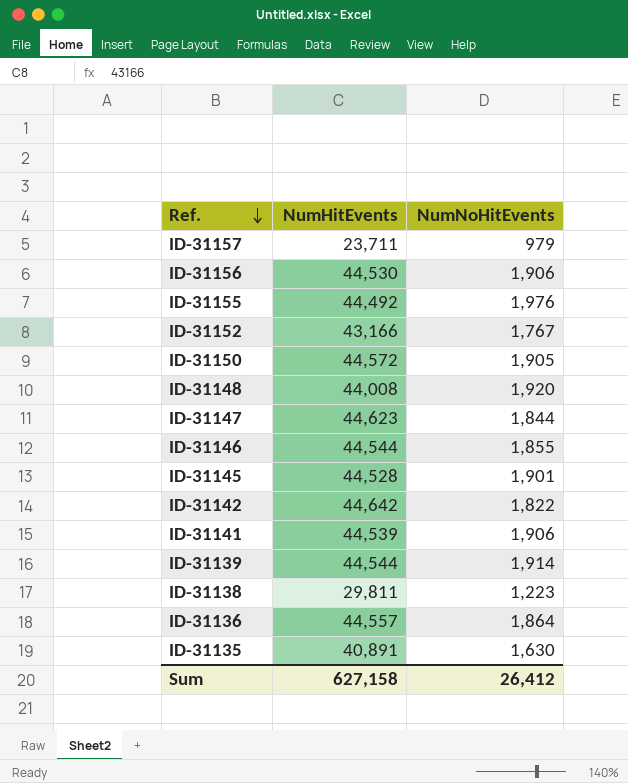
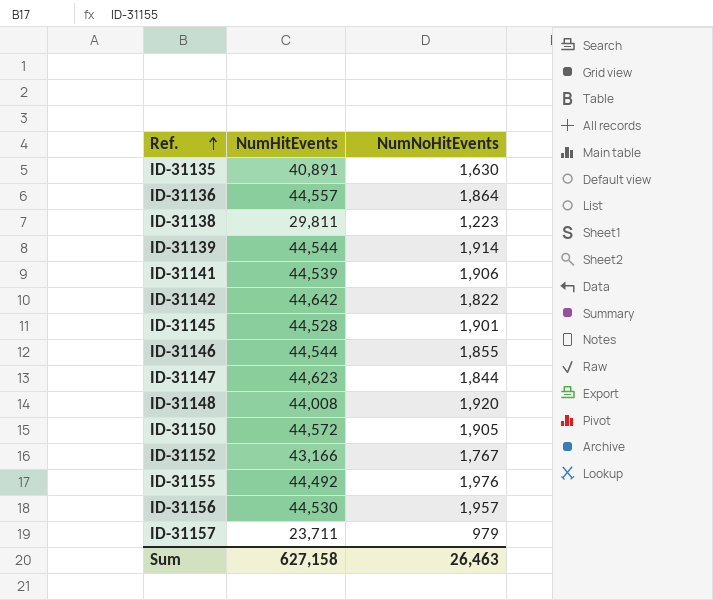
row order: Ref. descending -> Ref. ascending
ID-31156 | NumNoHitEvents: 1,906 -> 1,957
Sum | NumNoHitEvents: 26,412 -> 26,463

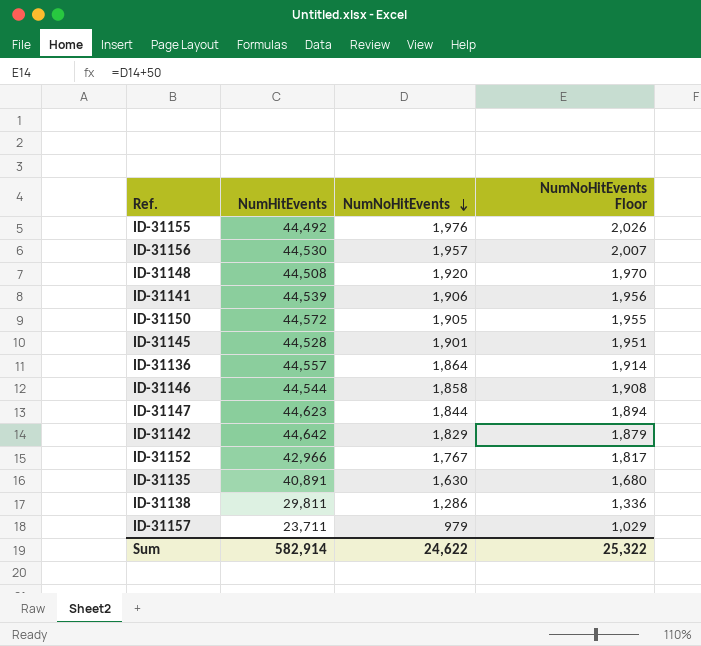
row order: Ref. ascending -> NumNoHitEvents descending
column NumNoHitEvents Floor | formula: none -> [NumNoHitEvents] + 50
row ID-31139: 44,544 | 1,914 -> none
ID-31148 | NumHitEvents: 44,008 -> 44,508
ID-31146 | NumNoHitEvents: 1,855 -> 1,858
ID-31142 | NumNoHitEvents: 1,822 -> 1,829
ID-31152 | NumHitEvents: 43,166 -> 42,966
ID-31138 | NumNoHitEvents: 1,223 -> 1,286
Sum | NumHitEvents: 627,158 -> 582,914
Sum | NumNoHitEvents: 26,463 -> 24,622

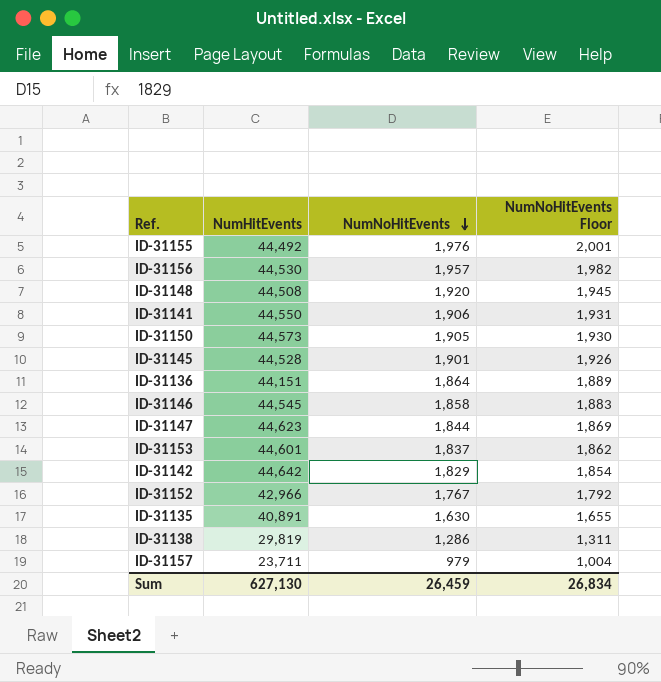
column NumNoHitEvents Floor | formula: [NumNoHitEvents] + 50 -> [NumNoHitEvents] + 25
ID-31141 | NumHitEvents: 44,539 -> 44,550
ID-31150 | NumHitEvents: 44,572 -> 44,573
ID-31136 | NumHitEvents: 44,557 -> 44,151
ID-31146 | NumHitEvents: 44,544 -> 44,545
row ID-31153: none -> 44,601 | 1,837 | 1,862
ID-31138 | NumHitEvents: 29,811 -> 29,819
Sum | NumHitEvents: 582,914 -> 627,130
Sum | NumNoHitEvents: 24,622 -> 26,459
Sum | NumNoHitEvents Floor: 25,322 -> 26,834

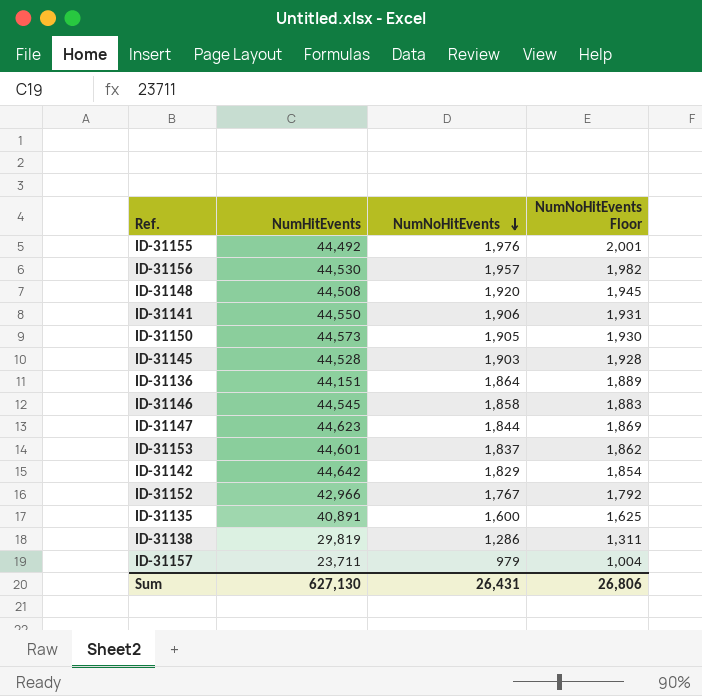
ID-31145 | NumNoHitEvents: 1,901 -> 1,903
ID-31145 | NumNoHitEvents Floor: 1,926 -> 1,928
ID-31135 | NumNoHitEvents: 1,630 -> 1,600
ID-31135 | NumNoHitEvents Floor: 1,655 -> 1,625
Sum | NumNoHitEvents: 26,459 -> 26,431
Sum | NumNoHitEvents Floor: 26,834 -> 26,806

